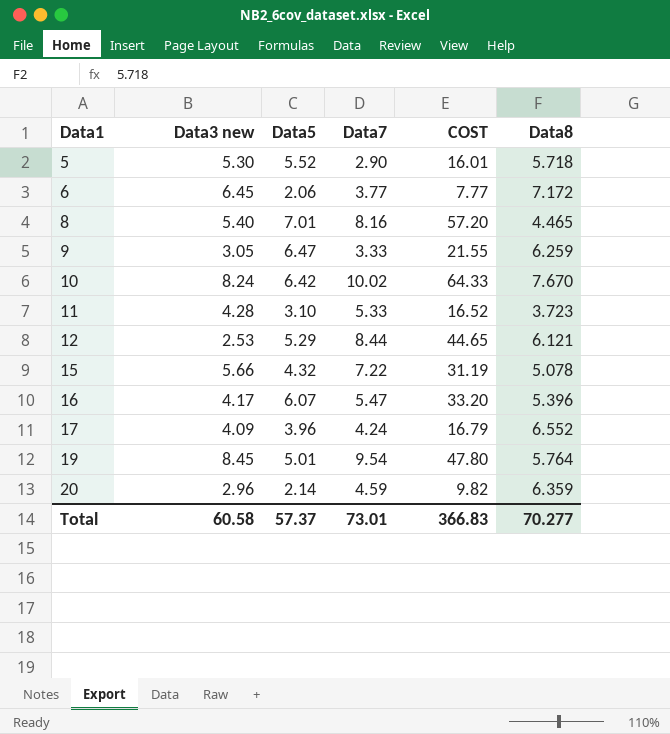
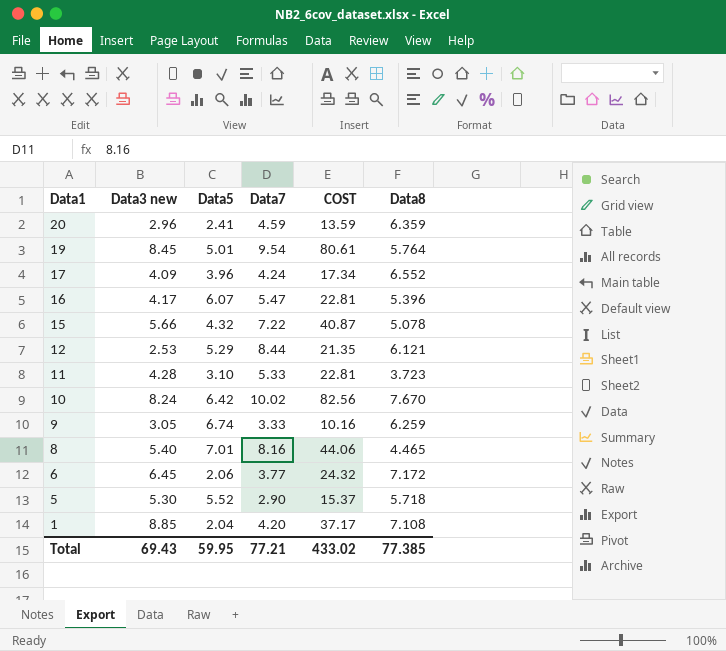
row order: Data1 ascending -> Data1 descending
column COST | formula: [Data5] * [Data7] -> [Data3 new] * [Data7]
20 | Data5: 2.14 -> 2.41
9 | Data5: 6.47 -> 6.74
row 1: none -> 8.85 | 2.04 | 4.20 | 37.17 | 7.108
Total | Data3 new: 60.58 -> 69.43
Total | Data5: 57.37 -> 59.95
Total | Data7: 73.01 -> 77.21
Total | COST: 366.83 -> 433.02
Total | Data8: 70.277 -> 77.385

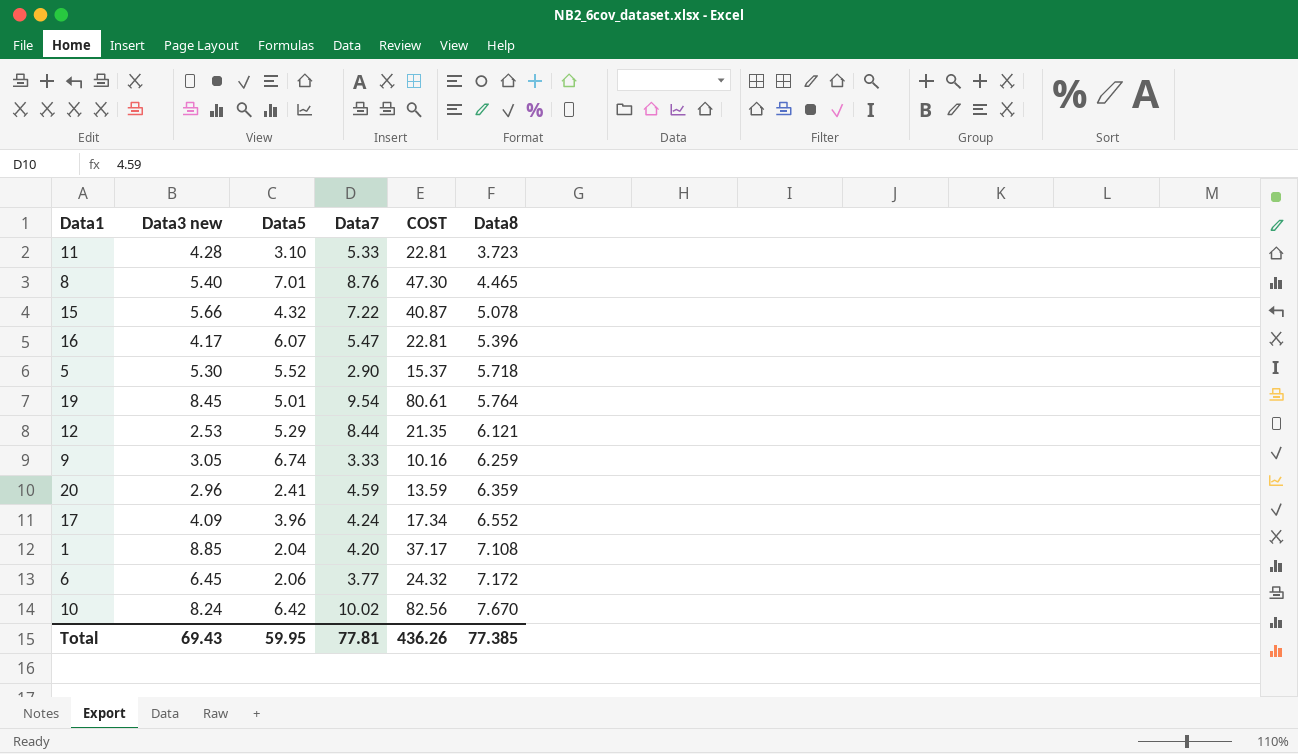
row order: Data1 descending -> Data8 ascending
8 | Data7: 8.16 -> 8.76
8 | COST: 44.06 -> 47.30
Total | Data7: 77.21 -> 77.81
Total | COST: 433.02 -> 436.26

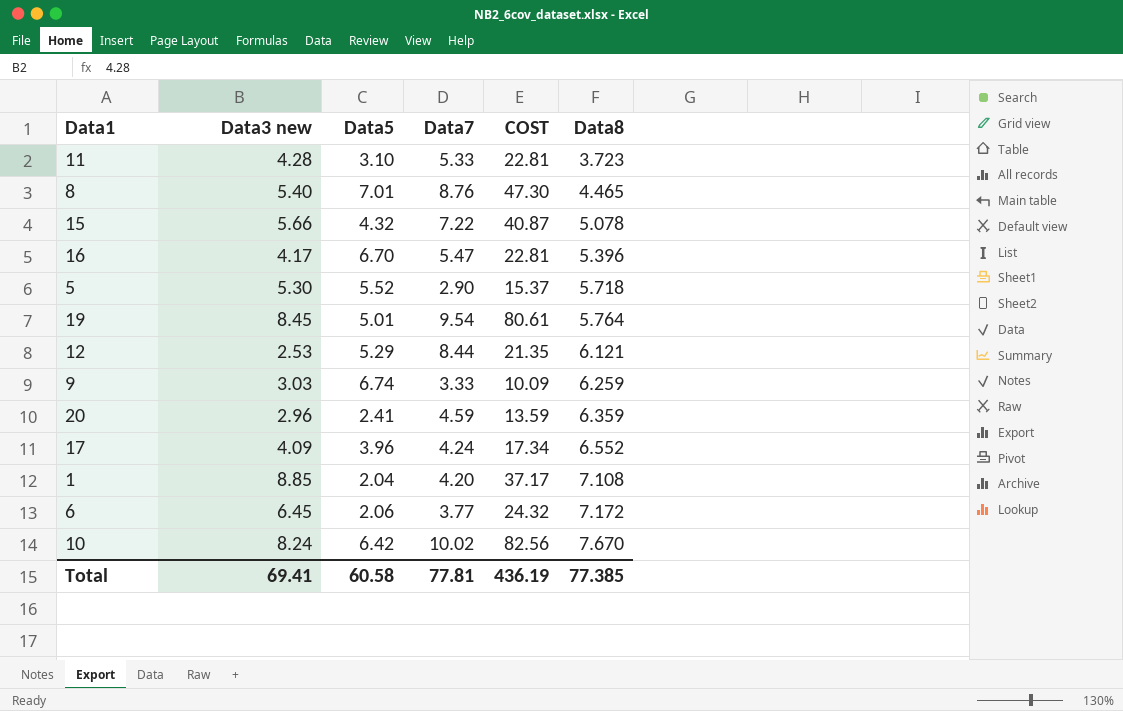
16 | Data5: 6.07 -> 6.70
9 | Data3 new: 3.05 -> 3.03
9 | COST: 10.16 -> 10.09
Total | Data3 new: 69.43 -> 69.41
Total | Data5: 59.95 -> 60.58
Total | COST: 436.26 -> 436.19

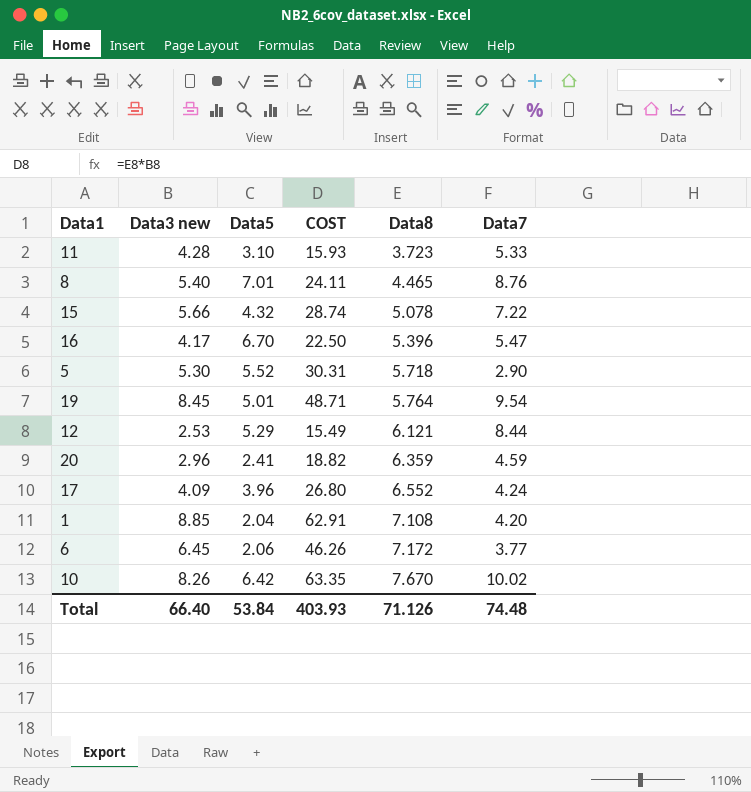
column COST | formula: [Data3 new] * [Data7] -> [Data3 new] * [Data8]
column Data7 | position: 4 -> 6
row 9: 3.03 | 6.74 | 3.33 | 10.09 | 6.259 -> none
10 | Data3 new: 8.24 -> 8.26
Total | Data3 new: 69.41 -> 66.40
Total | Data5: 60.58 -> 53.84
Total | COST: 436.19 -> 403.93
Total | Data8: 77.385 -> 71.126
Total | Data7: 77.81 -> 74.48

